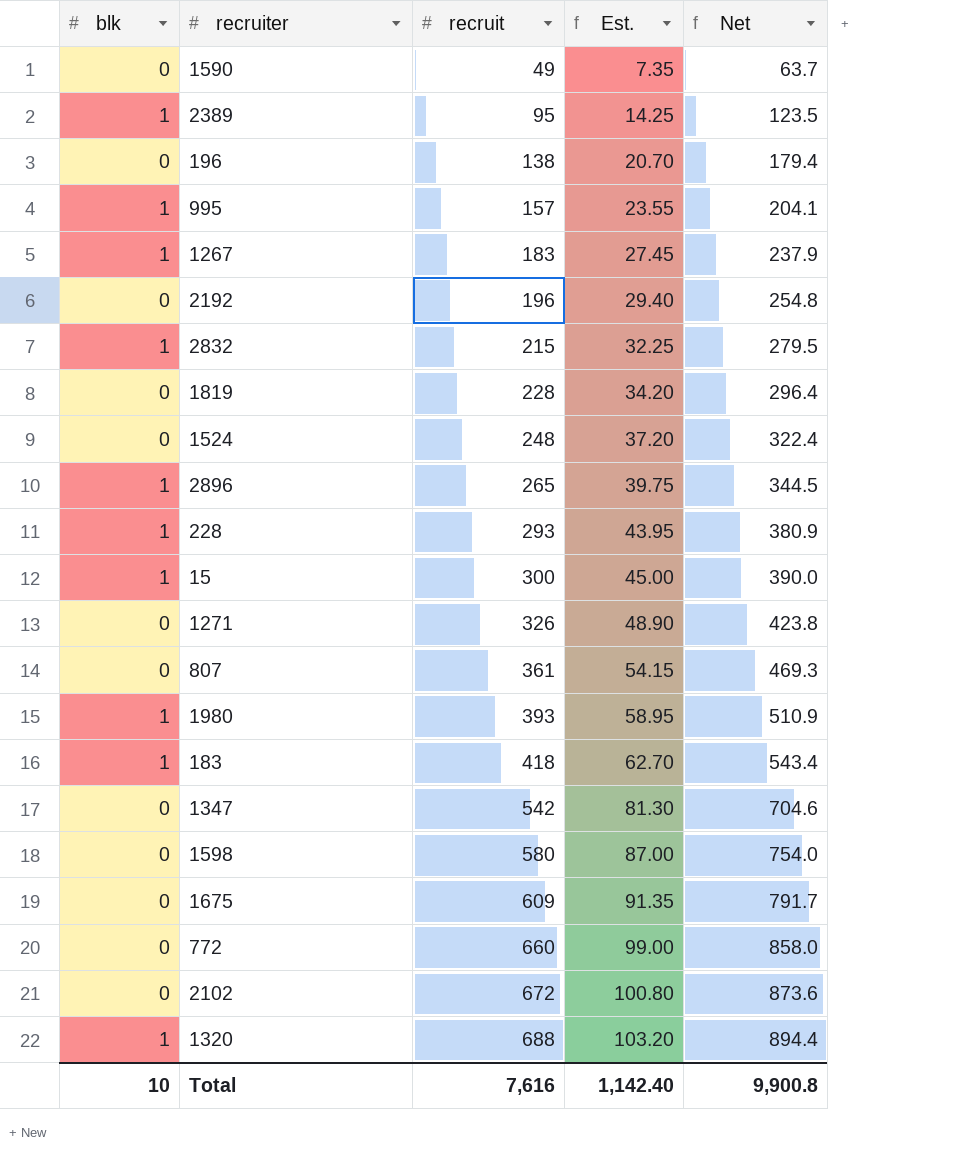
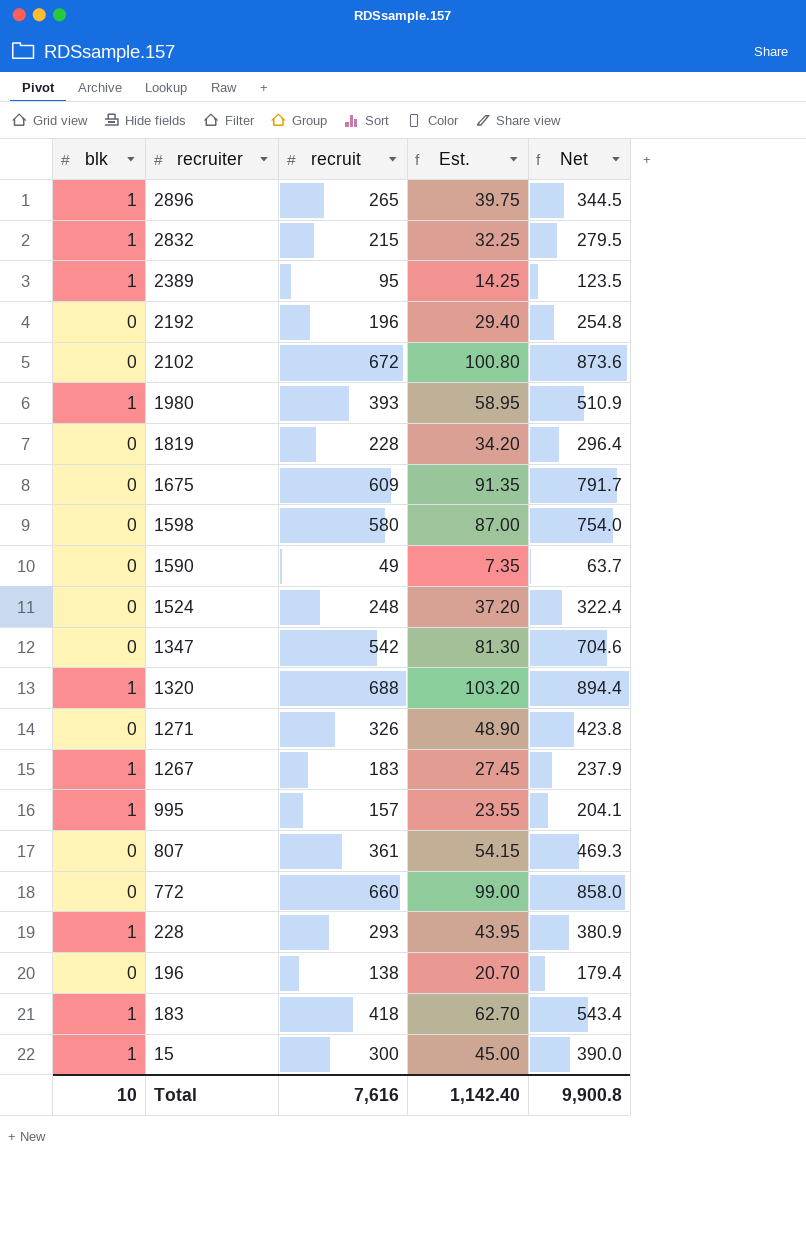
row order: recruit ascending -> recruiter descending

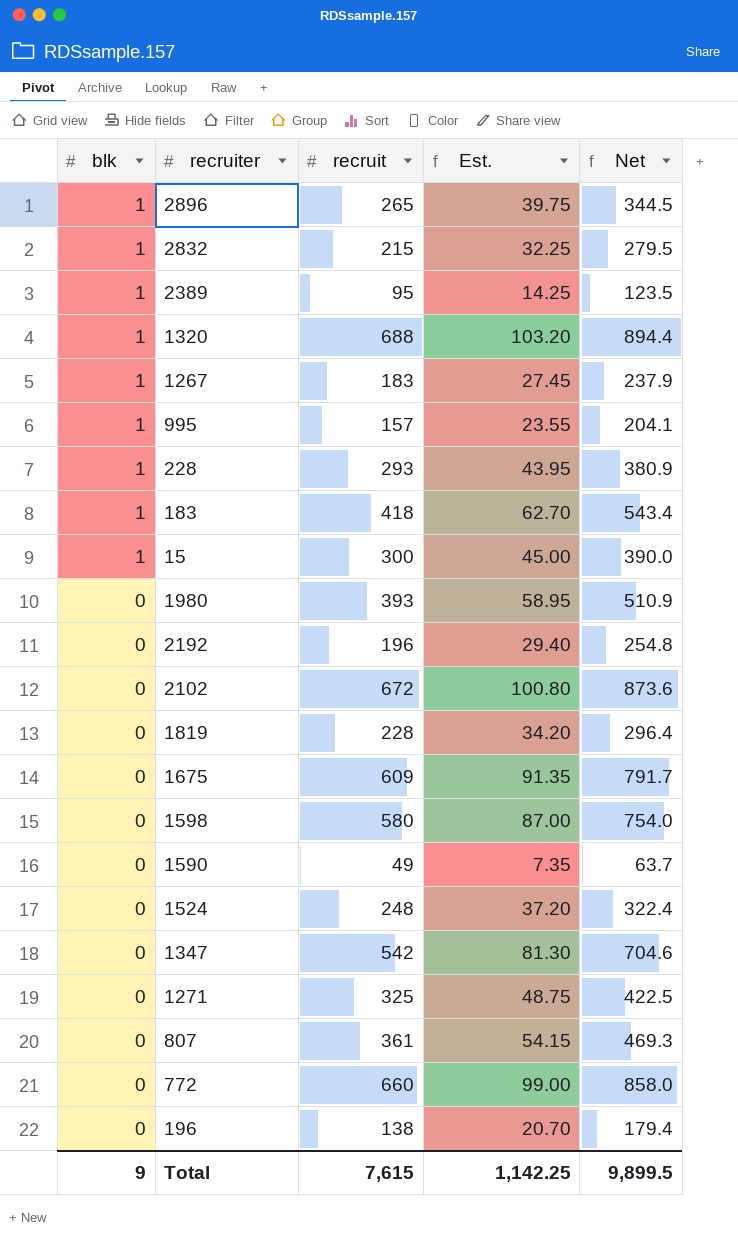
row order: recruiter descending -> blk descending
1980 | blk: 1 -> 0
1271 | recruit: 326 -> 325
1271 | Est.: 48.90 -> 48.75
1271 | Net: 423.8 -> 422.5
Total | blk: 10 -> 9
Total | recruit: 7,616 -> 7,615
Total | Est.: 1,142.40 -> 1,142.25
Total | Net: 9,900.8 -> 9,899.5

